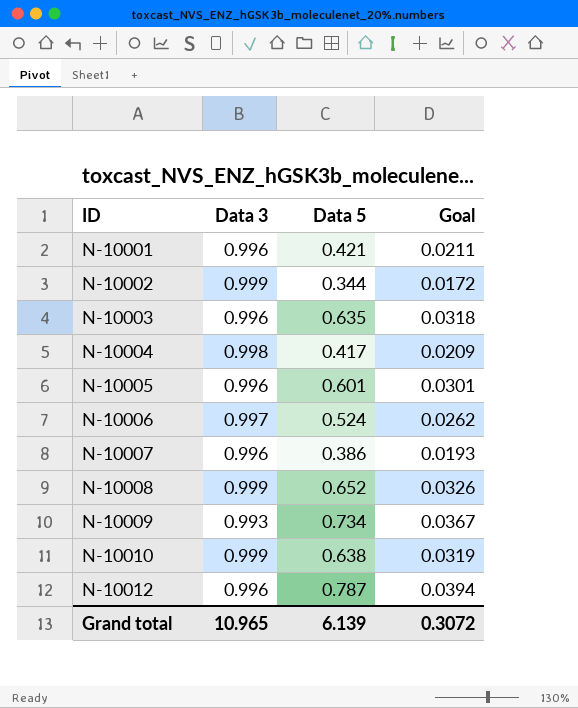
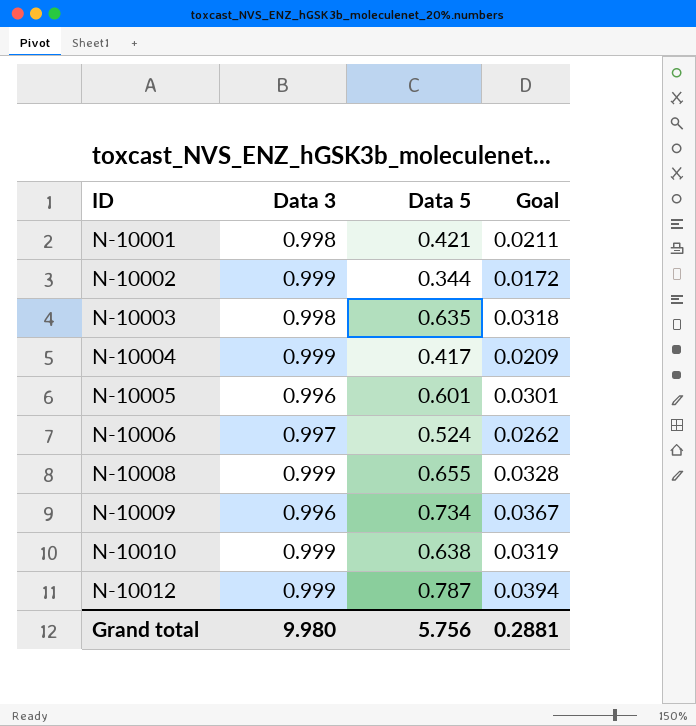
row N-10007: 0.996 | 0.386 | 0.0193 -> none
N-10001 | Data 3: 0.996 -> 0.998
N-10003 | Data 3: 0.996 -> 0.998
N-10004 | Data 3: 0.998 -> 0.999
N-10008 | Data 5: 0.652 -> 0.655
N-10008 | Goal: 0.0326 -> 0.0328
N-10009 | Data 3: 0.993 -> 0.996
N-10012 | Data 3: 0.996 -> 0.999
Grand total | Data 3: 10.965 -> 9.980
Grand total | Data 5: 6.139 -> 5.756
Grand total | Goal: 0.3072 -> 0.2881

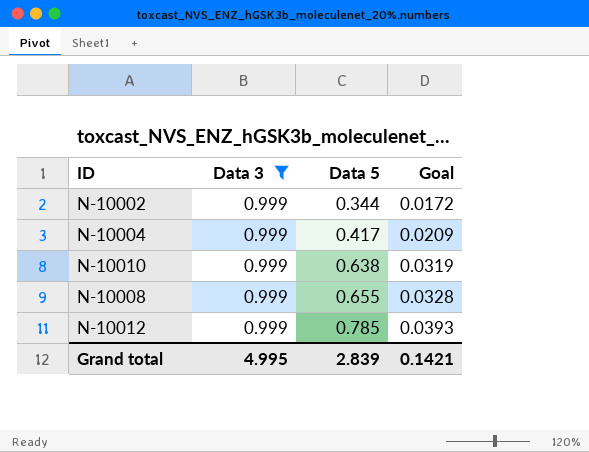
filter: none -> Data 3 = 0.999
row order: ID ascending -> Data 5 ascending
N-10012 | Data 5: 0.787 -> 0.785
N-10012 | Goal: 0.0394 -> 0.0393
Grand total | Data 3: 9.980 -> 4.995
Grand total | Data 5: 5.756 -> 2.839
Grand total | Goal: 0.2881 -> 0.1421

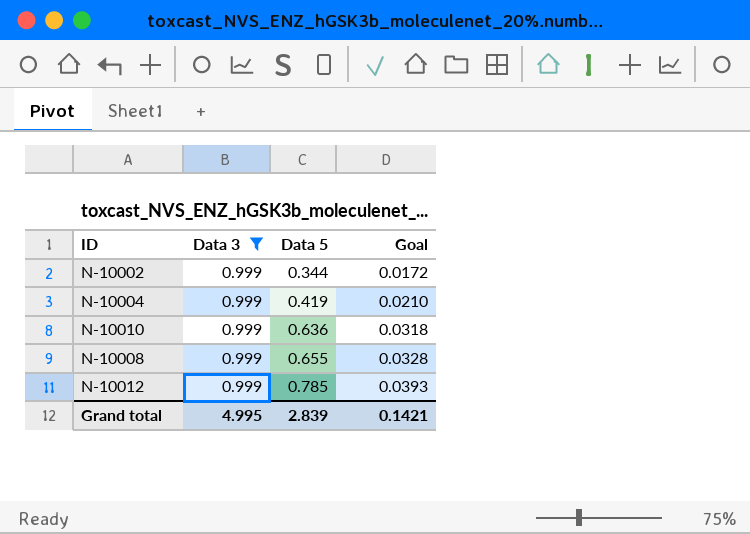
N-10004 | Data 5: 0.417 -> 0.419
N-10004 | Goal: 0.0209 -> 0.0210
N-10010 | Data 5: 0.638 -> 0.636
N-10010 | Goal: 0.0319 -> 0.0318

